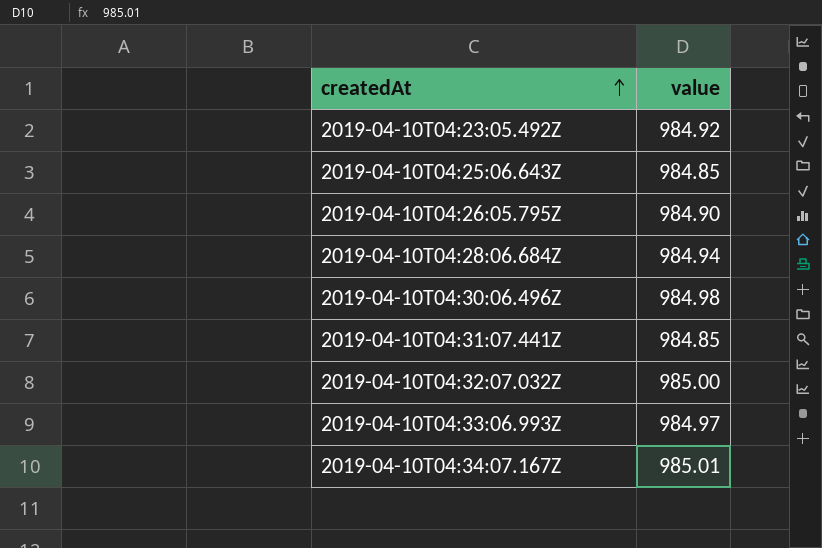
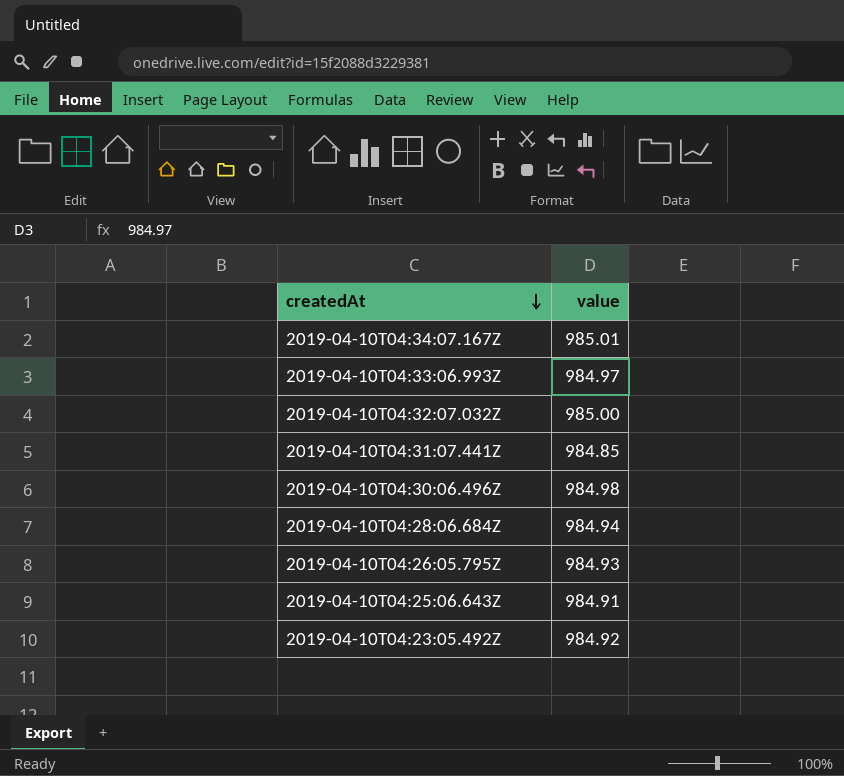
row order: createdAt ascending -> createdAt descending
2019-04-10T04:26:05.795Z | value: 984.90 -> 984.93
2019-04-10T04:25:06.643Z | value: 984.85 -> 984.91

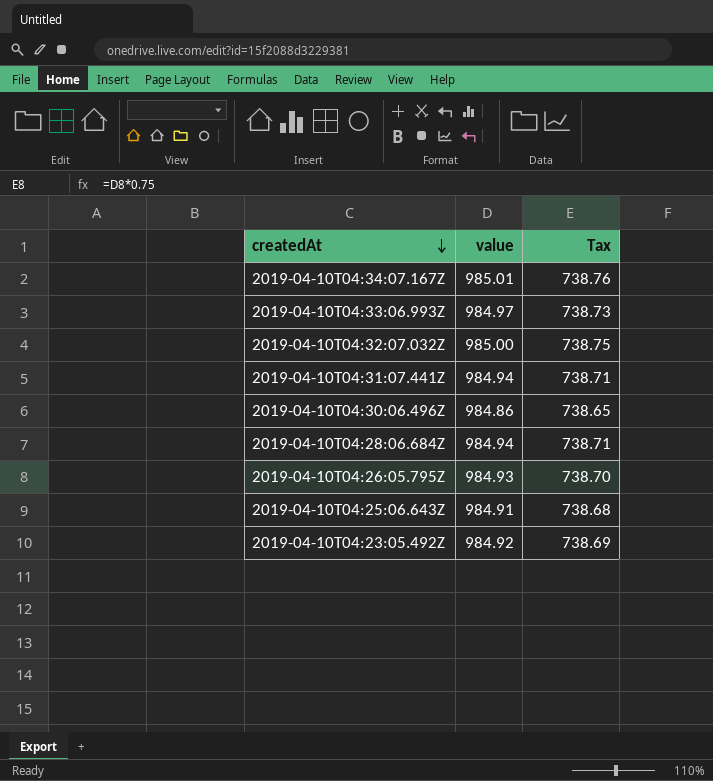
column Tax | formula: none -> [value] * 0.75
2019-04-10T04:31:07.441Z | value: 984.85 -> 984.94
2019-04-10T04:30:06.496Z | value: 984.98 -> 984.86

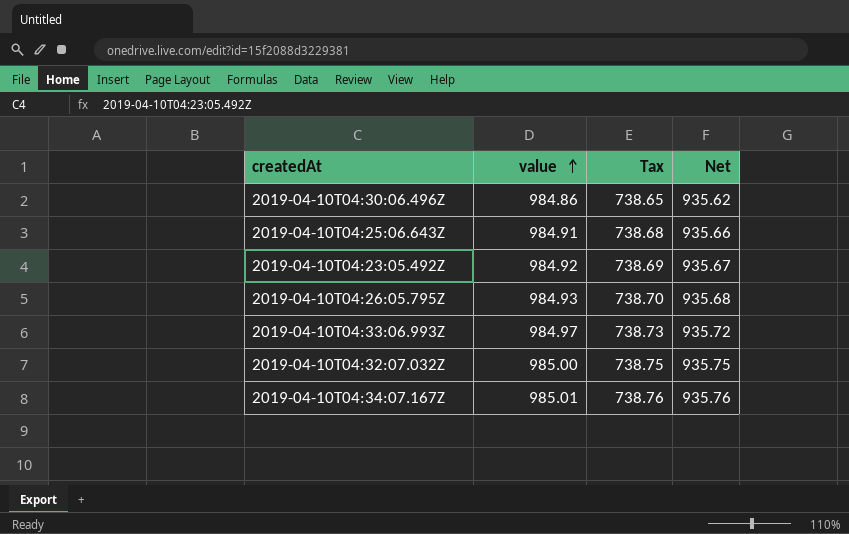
row order: createdAt descending -> value ascending
column Net | formula: none -> [value] * 0.95
row 2019-04-10T04:31:07.441Z: 984.94 | 738.71 -> none
row 2019-04-10T04:28:06.684Z: 984.94 | 738.71 -> none

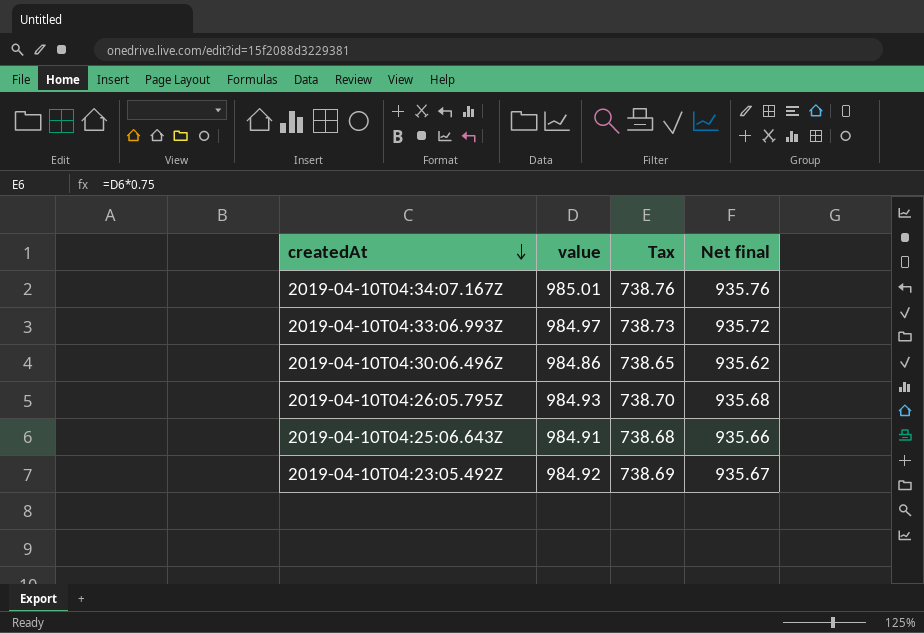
row order: value ascending -> createdAt descending
column name: Net -> Net final
row 2019-04-10T04:32:07.032Z: 985.00 | 738.75 | 935.75 -> none

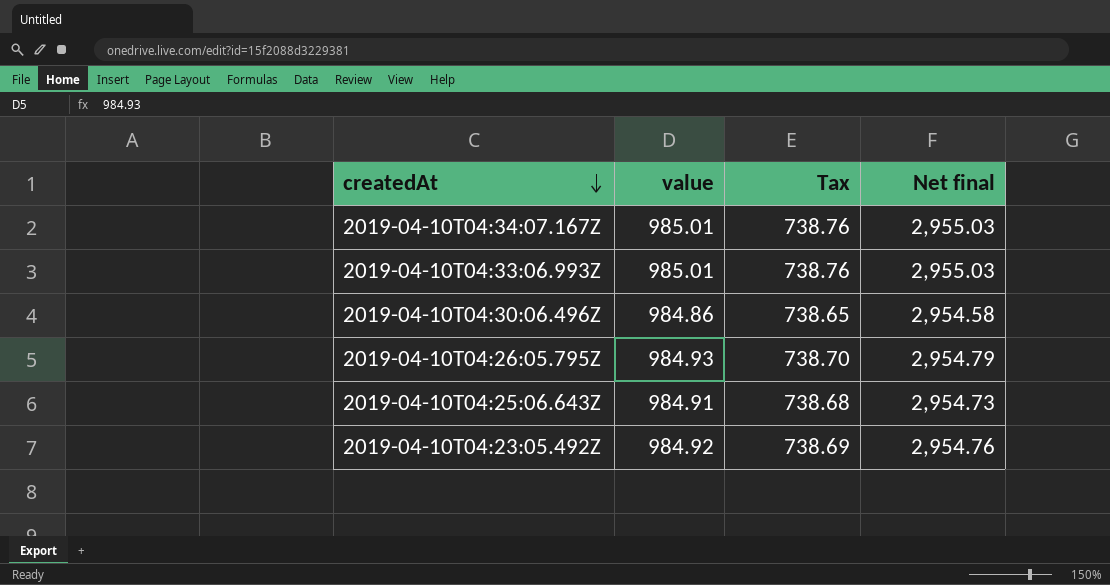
column Net final | formula: [value] * 0.95 -> [value] * 3
2019-04-10T04:33:06.993Z | value: 984.97 -> 985.01
2019-04-10T04:33:06.993Z | Tax: 738.73 -> 738.76

